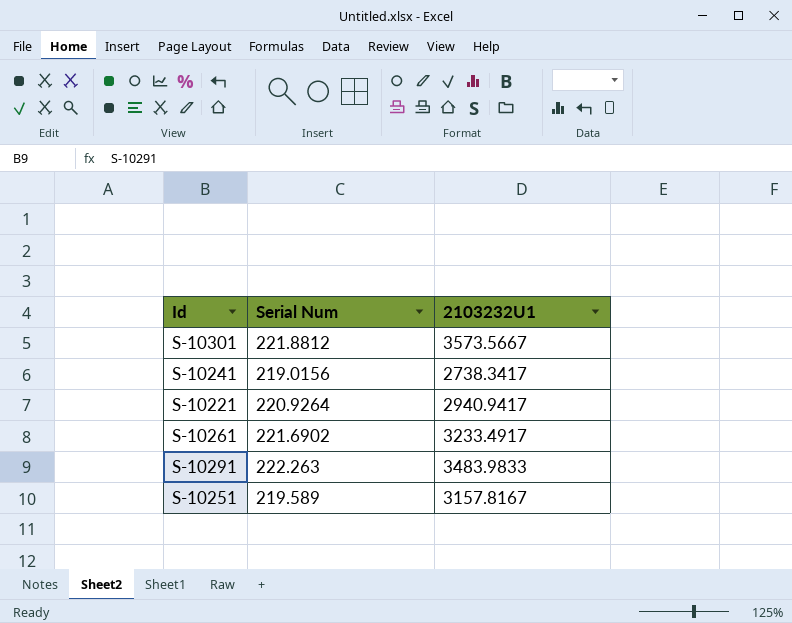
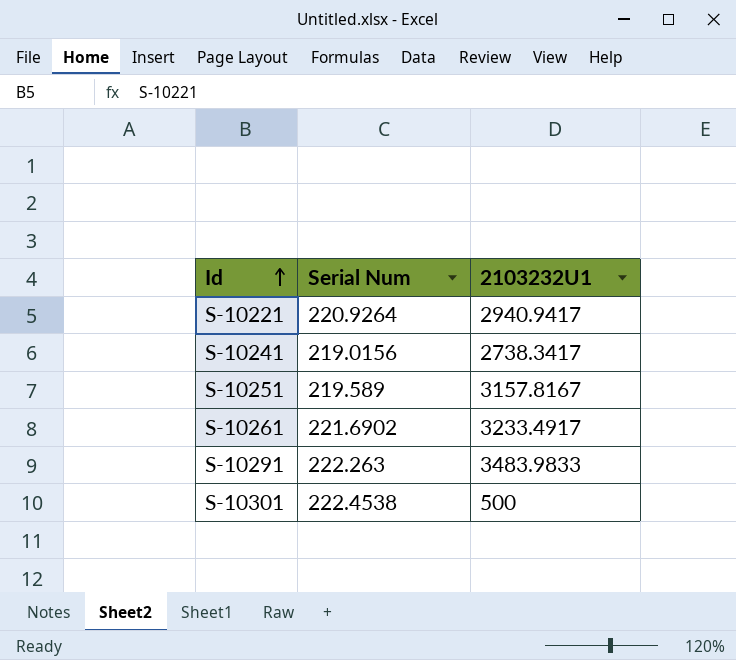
row order: none -> Id ascending
S-10301 | Serial Num: 221.8812 -> 222.4538
S-10301 | 2103232U1: 3573.5667 -> 500

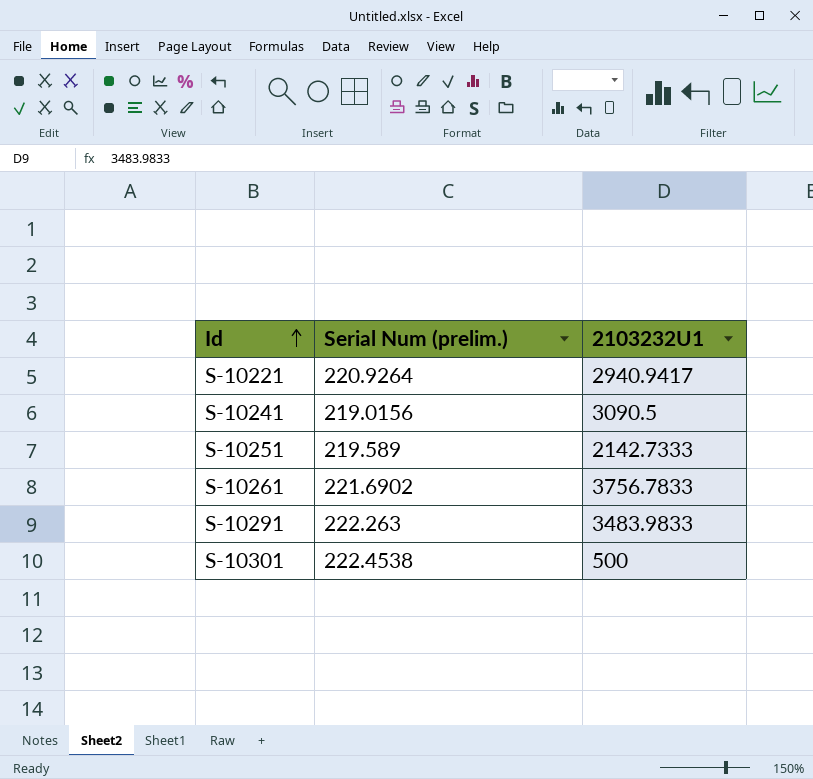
column name: Serial Num -> Serial Num (prelim.)
S-10241 | 2103232U1: 2738.3417 -> 3090.5
S-10251 | 2103232U1: 3157.8167 -> 2142.7333
S-10261 | 2103232U1: 3233.4917 -> 3756.7833

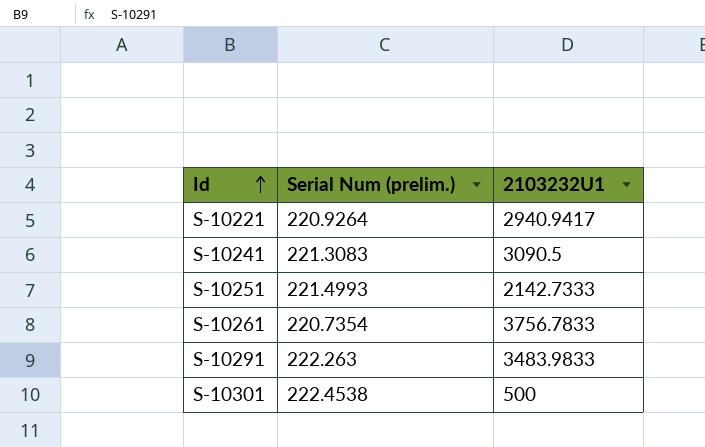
S-10241 | Serial Num (prelim.): 219.0156 -> 221.3083
S-10251 | Serial Num (prelim.): 219.589 -> 221.4993
S-10261 | Serial Num (prelim.): 221.6902 -> 220.7354

